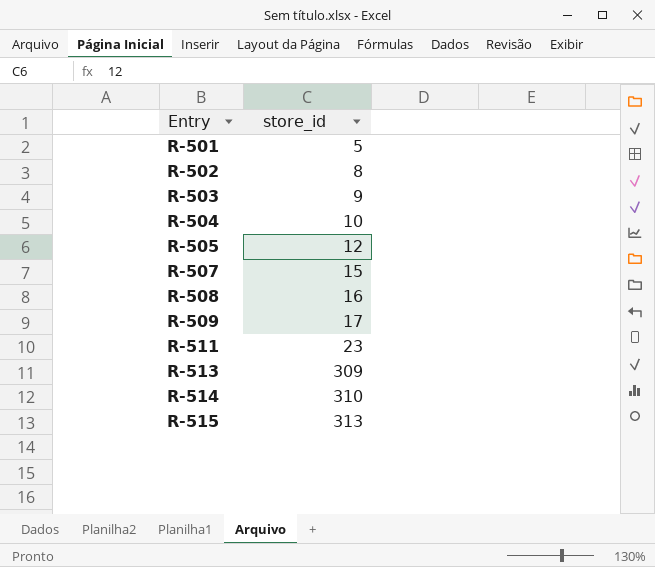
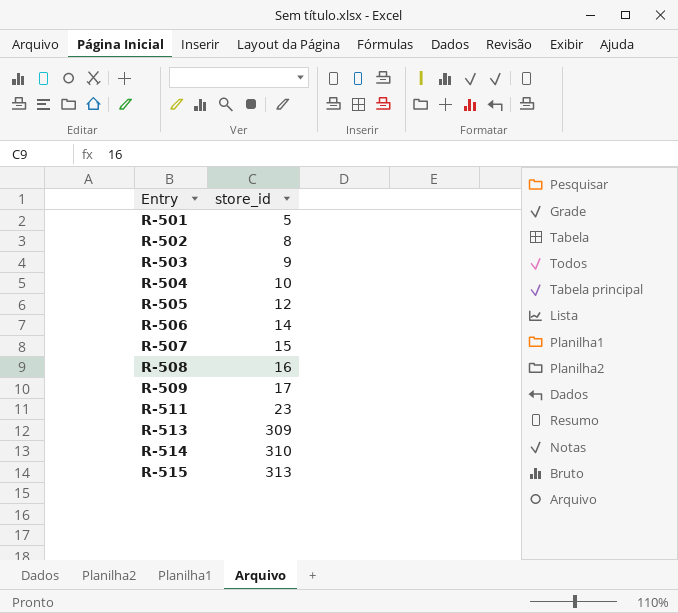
row R-506: none -> 14

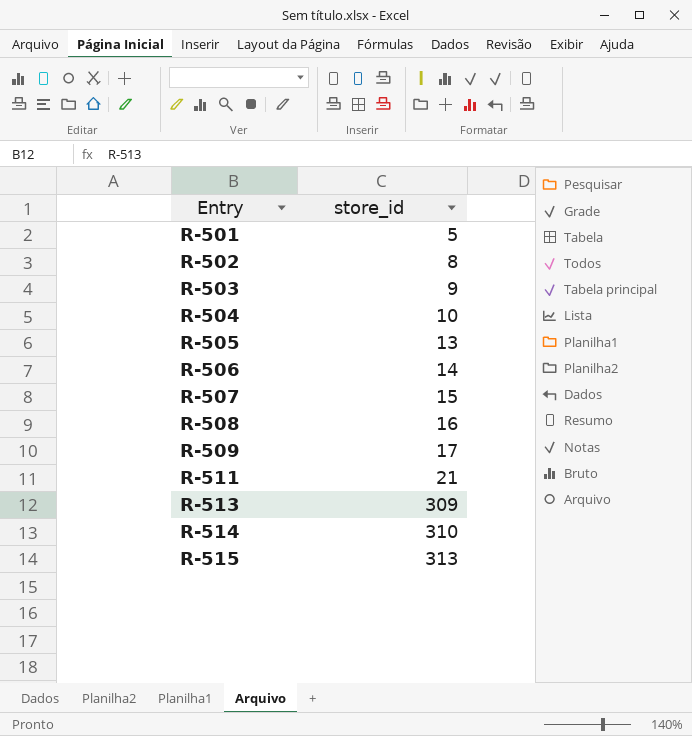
R-505 | store_id: 12 -> 13
R-511 | store_id: 23 -> 21

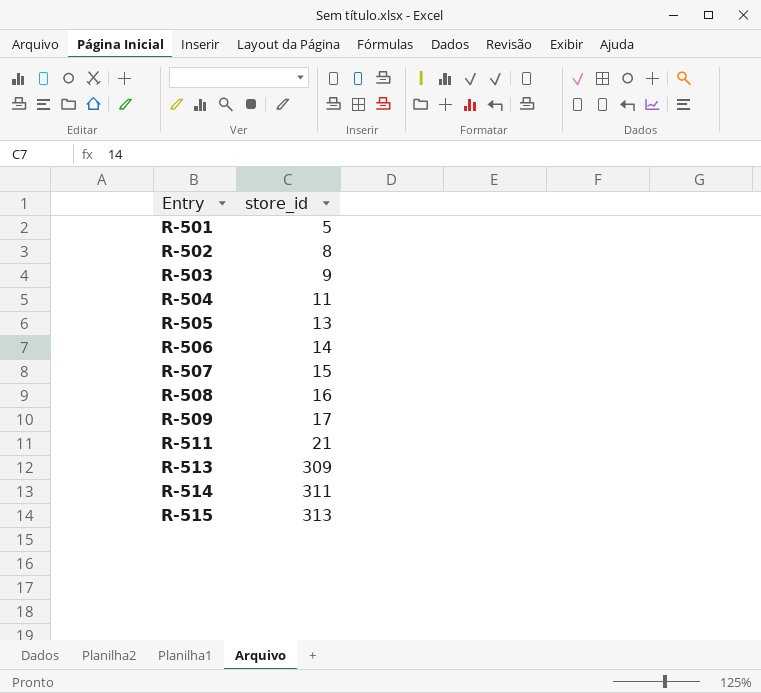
R-504 | store_id: 10 -> 11
R-514 | store_id: 310 -> 311

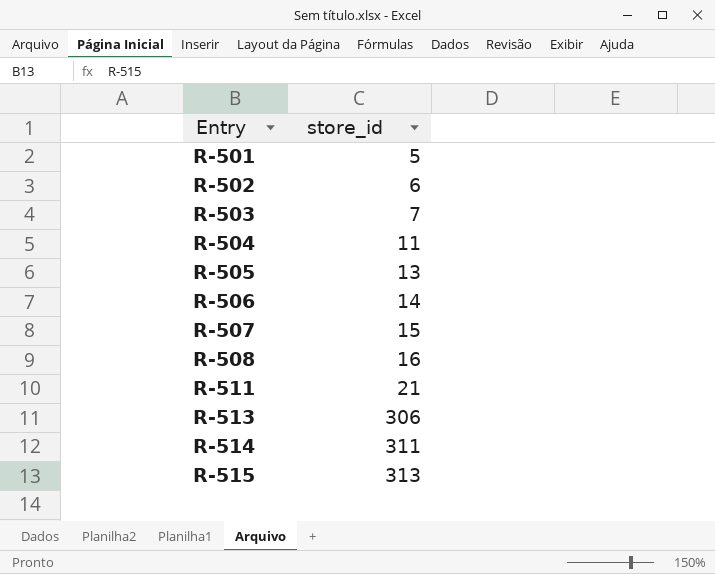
row R-509: 17 -> none
R-502 | store_id: 8 -> 6
R-503 | store_id: 9 -> 7
R-513 | store_id: 309 -> 306

